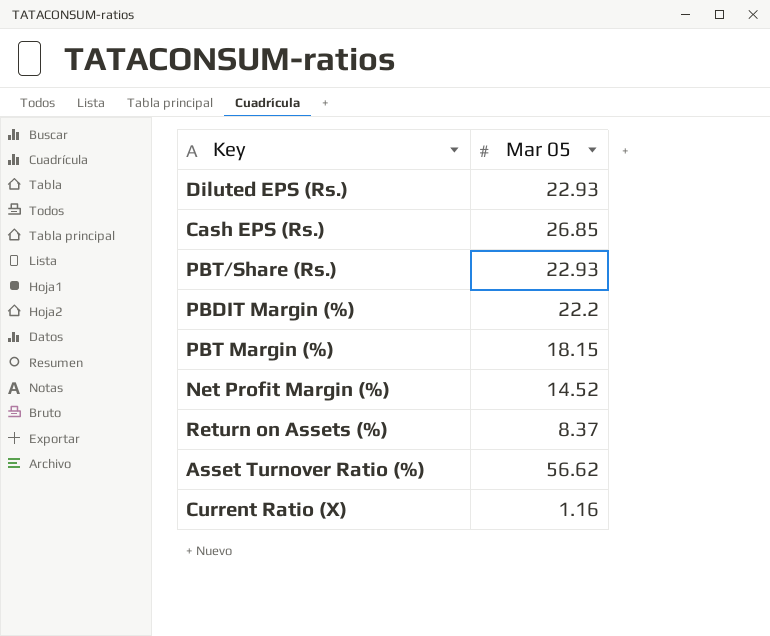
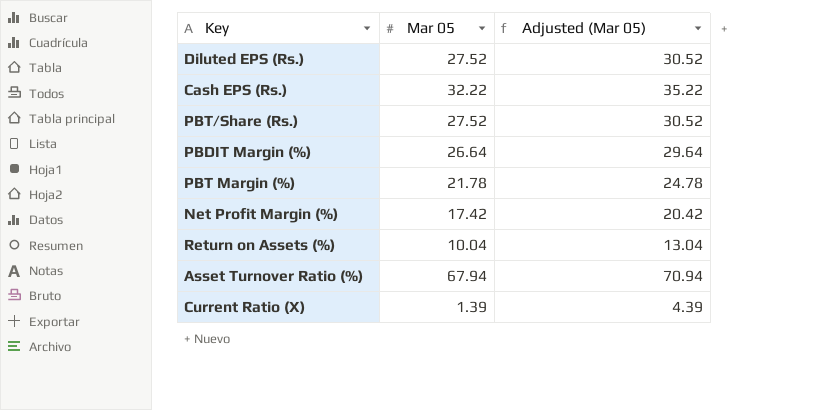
column Adjusted (Mar 05) | formula: none -> [Mar 05] + 3
Diluted EPS (Rs.) | Mar 05: 22.93 -> 27.52
Cash EPS (Rs.) | Mar 05: 26.85 -> 32.22
PBT/Share (Rs.) | Mar 05: 22.93 -> 27.52
PBDIT Margin (%) | Mar 05: 22.2 -> 26.64
PBT Margin (%) | Mar 05: 18.15 -> 21.78
Net Profit Margin (%) | Mar 05: 14.52 -> 17.42
Return on Assets (%) | Mar 05: 8.37 -> 10.04
Asset Turnover Ratio (%) | Mar 05: 56.62 -> 67.94
Current Ratio (X) | Mar 05: 1.16 -> 1.39

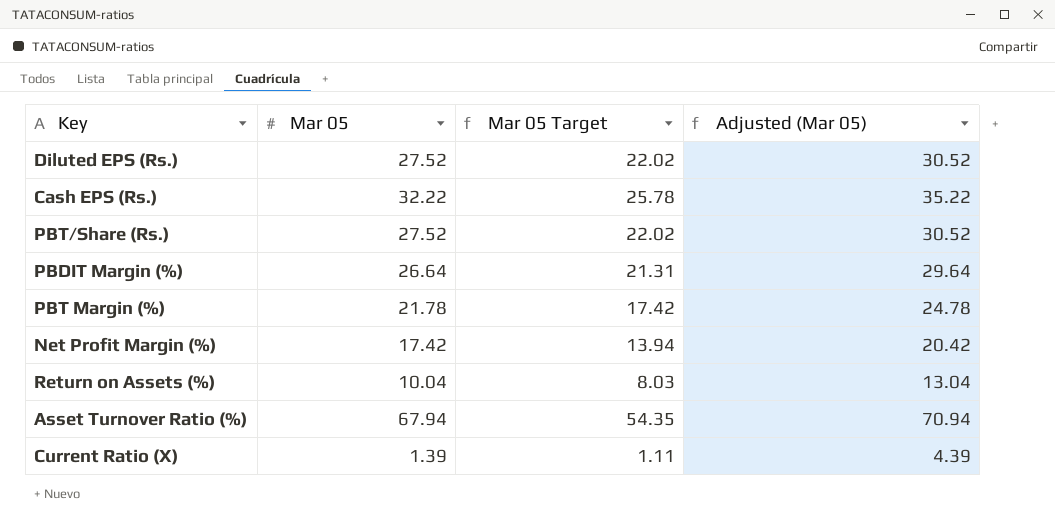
column Mar 05 Target | formula: none -> [Mar 05] * 0.8

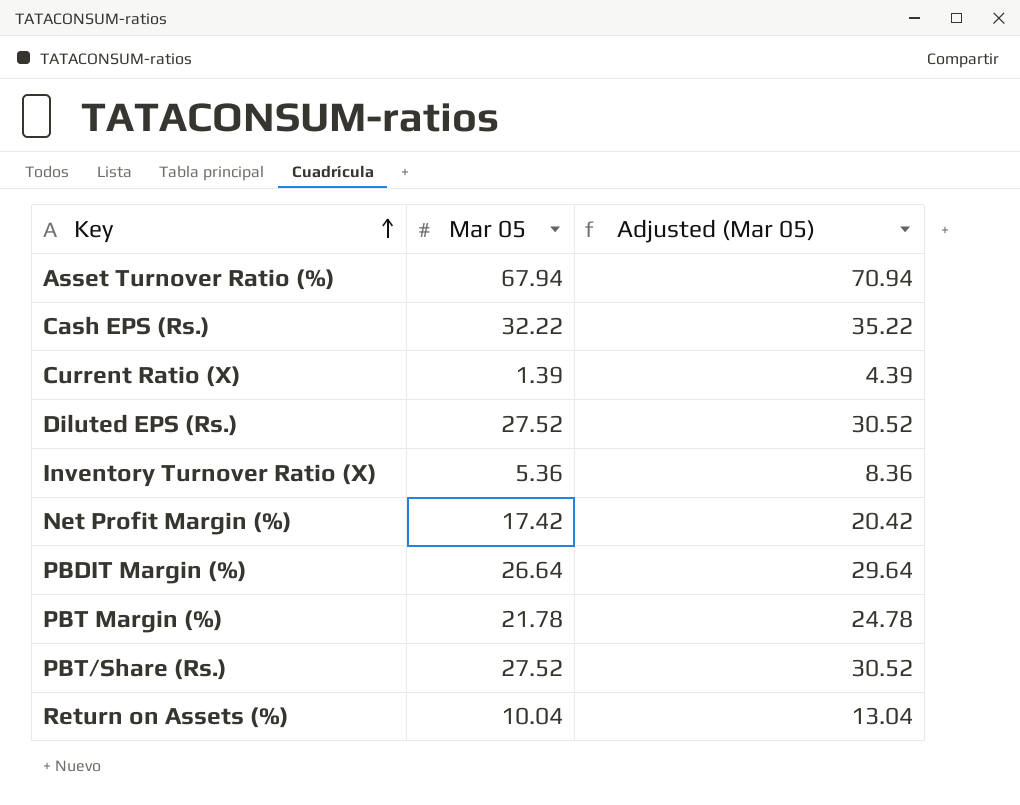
row order: none -> Key ascending
column Mar 05 Target | formula: [Mar 05] * 0.8 -> none
row Inventory Turnover Ratio (X): none -> 5.36 | 8.36

